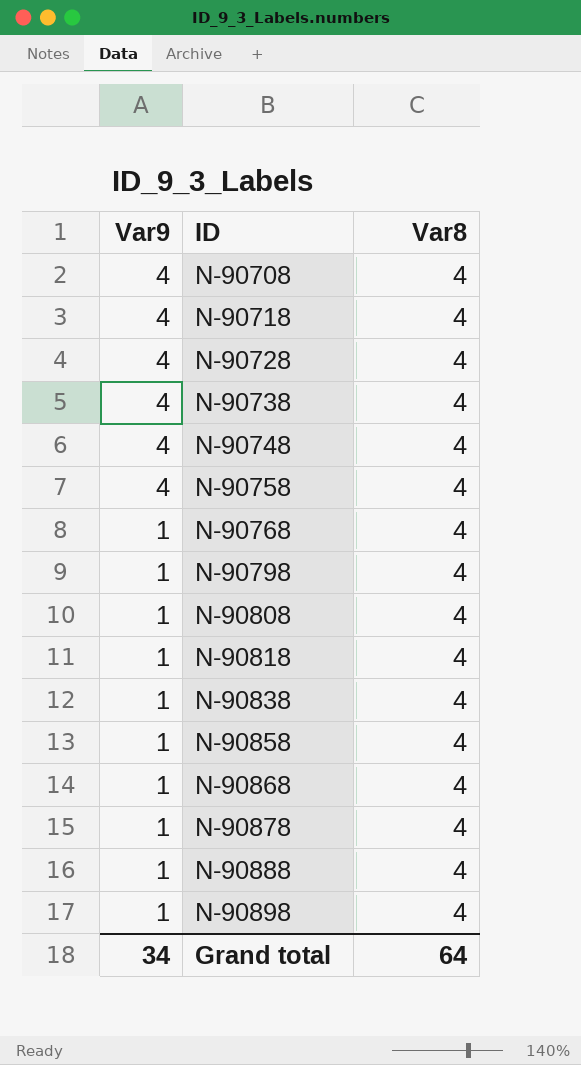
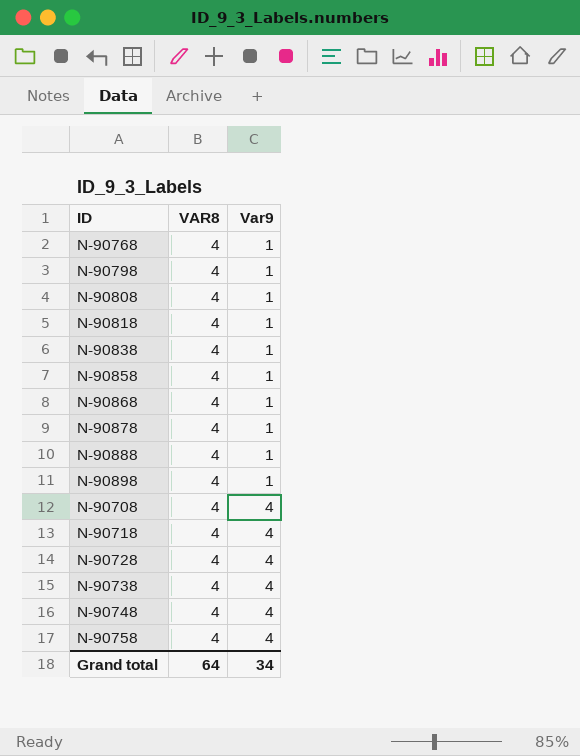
row order: Var9 descending -> Var9 ascending
column name: Var8 -> VAR8
column Var9 | position: 1 -> 3

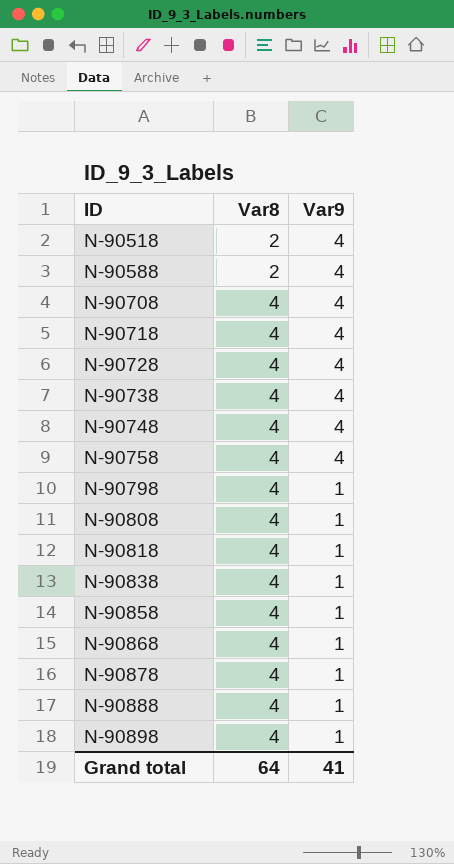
row order: Var9 ascending -> ID ascending
column name: VAR8 -> Var8
row N-90768: 4 | 1 -> none
row N-90518: none -> 2 | 4
row N-90588: none -> 2 | 4
Grand total | Var9: 34 -> 41

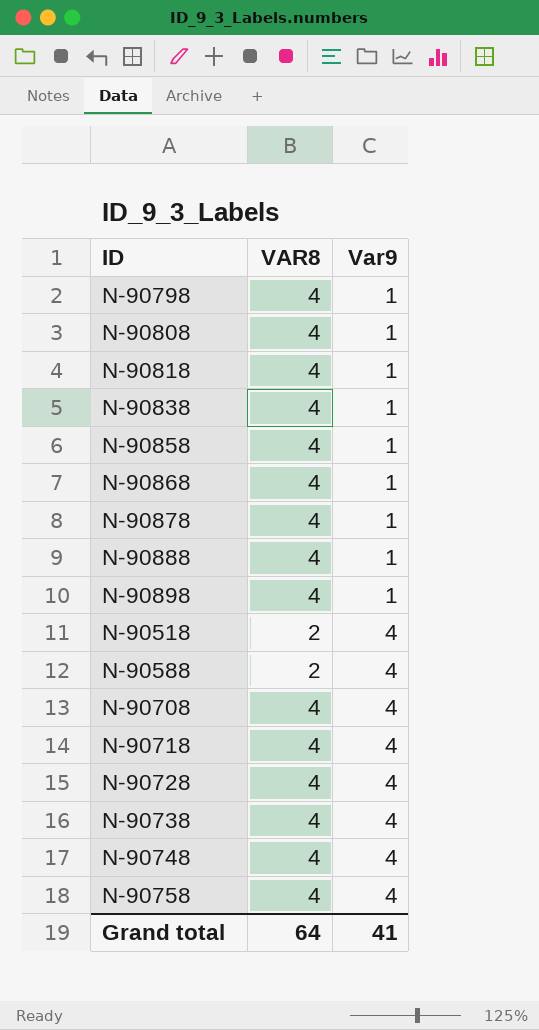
row order: ID ascending -> Var9 ascending
column name: Var8 -> VAR8

